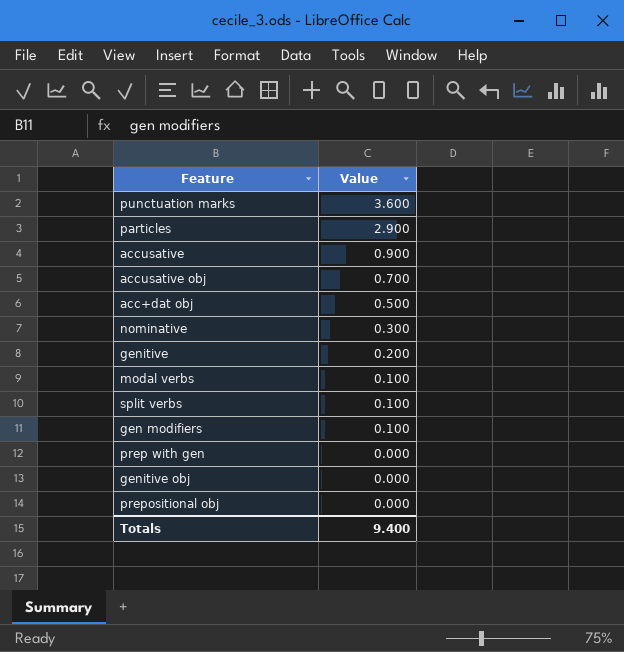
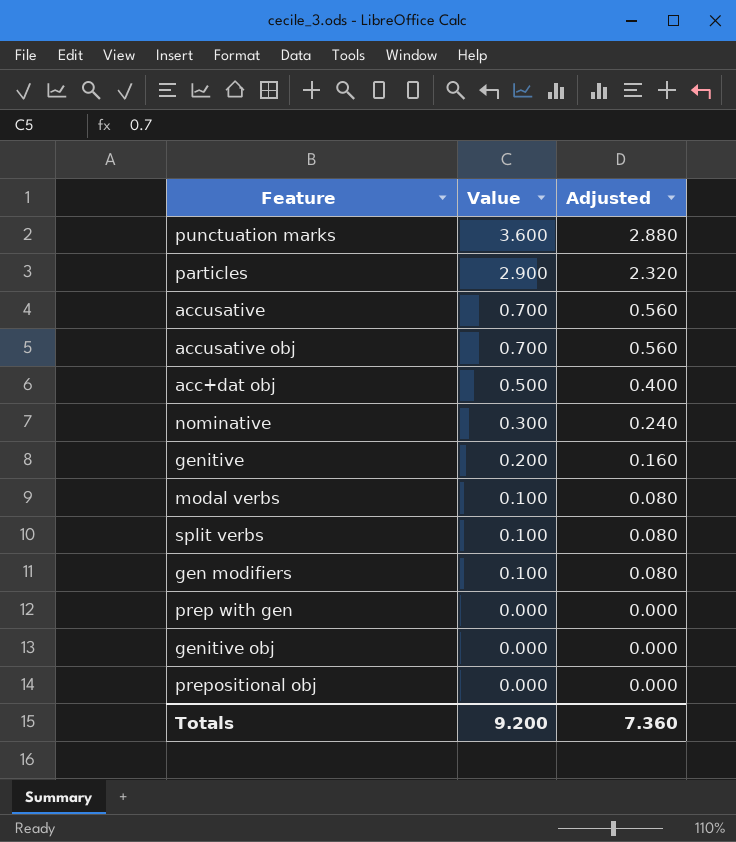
column Adjusted | formula: none -> [Value] * 0.8
accusative | Value: 0.900 -> 0.700
Totals | Value: 9.400 -> 9.200

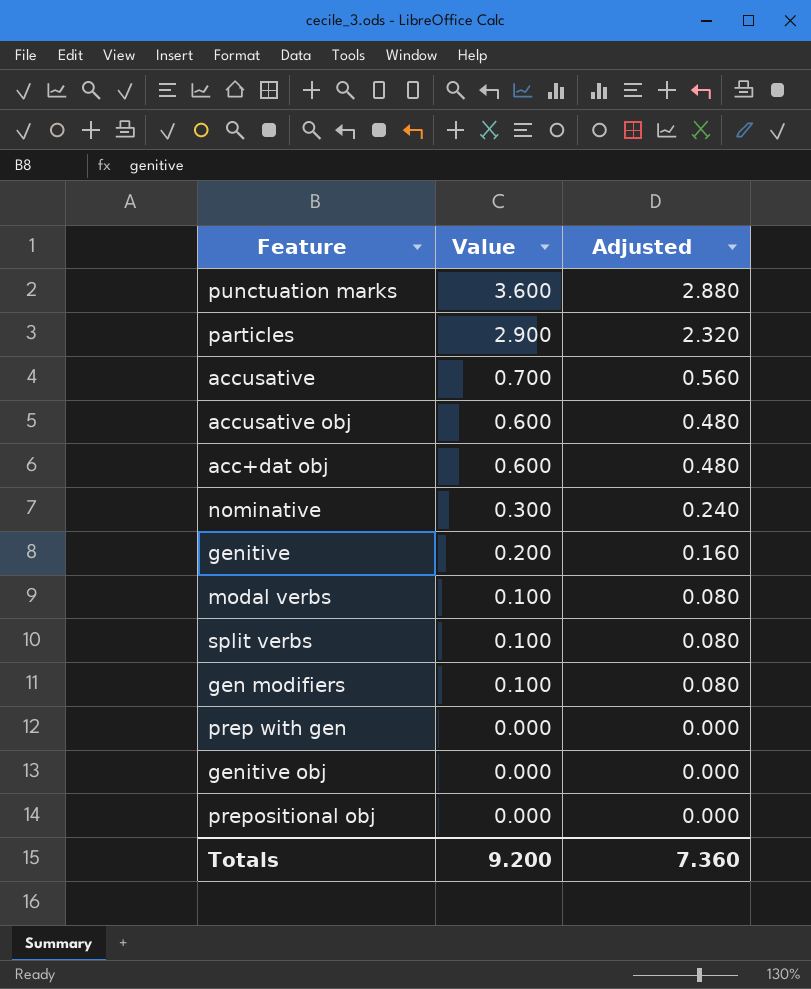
accusative obj | Value: 0.700 -> 0.600
accusative obj | Adjusted: 0.560 -> 0.480
acc+dat obj | Value: 0.500 -> 0.600
acc+dat obj | Adjusted: 0.400 -> 0.480

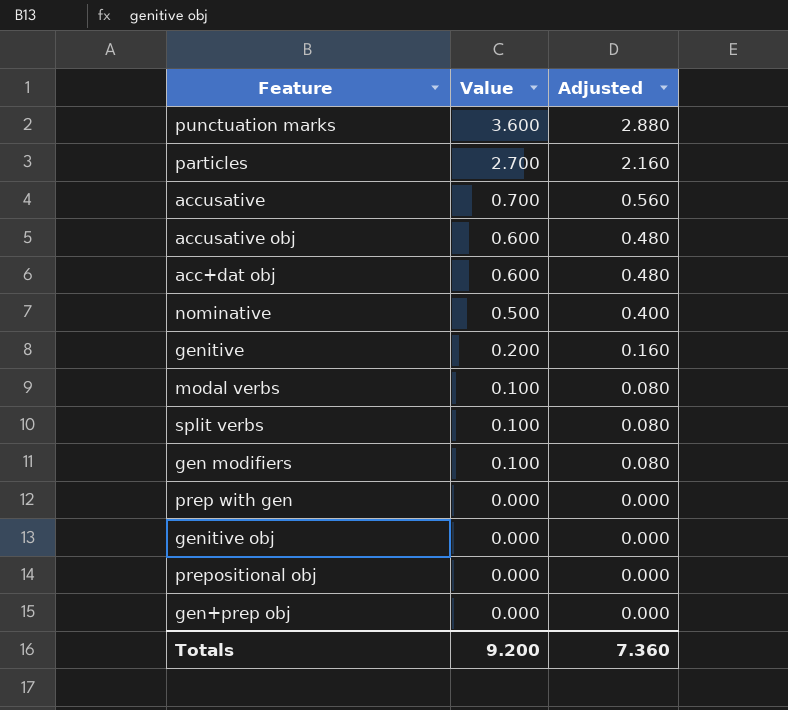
particles | Value: 2.900 -> 2.700
particles | Adjusted: 2.320 -> 2.160
nominative | Value: 0.300 -> 0.500
nominative | Adjusted: 0.240 -> 0.400
row gen+prep obj: none -> 0.000 | 0.000

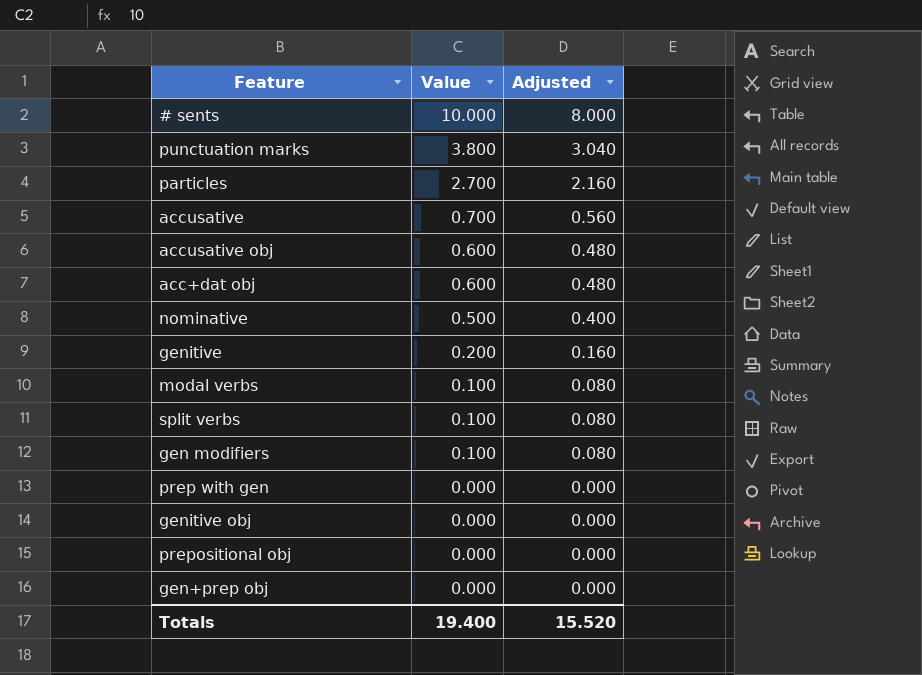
row # sents: none -> 10.000 | 8.000
punctuation marks | Value: 3.600 -> 3.800
punctuation marks | Adjusted: 2.880 -> 3.040
Totals | Value: 9.200 -> 19.400
Totals | Adjusted: 7.360 -> 15.520

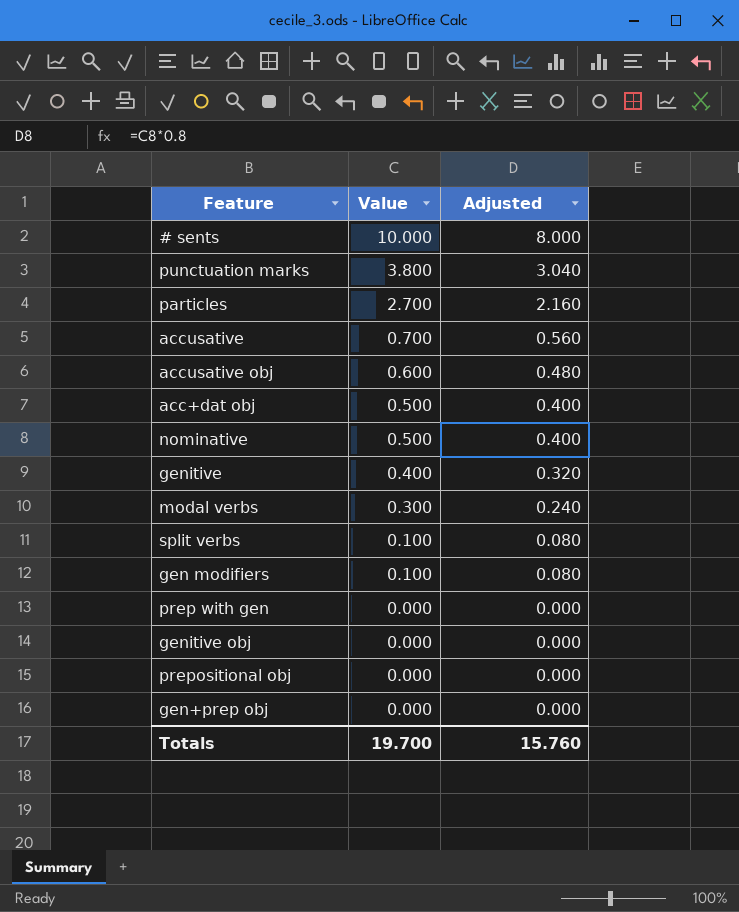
acc+dat obj | Value: 0.600 -> 0.500
acc+dat obj | Adjusted: 0.480 -> 0.400
genitive | Value: 0.200 -> 0.400
genitive | Adjusted: 0.160 -> 0.320
modal verbs | Value: 0.100 -> 0.300
modal verbs | Adjusted: 0.080 -> 0.240
Totals | Value: 19.400 -> 19.700
Totals | Adjusted: 15.520 -> 15.760

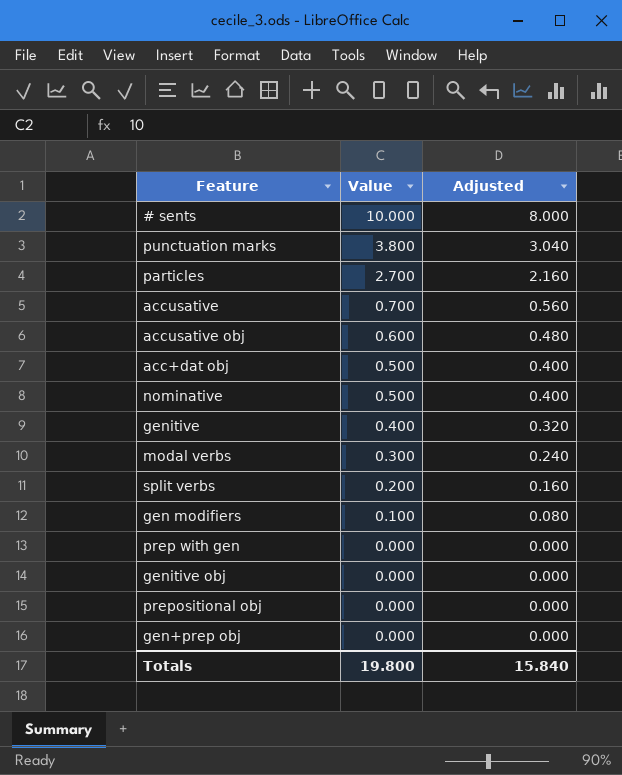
split verbs | Value: 0.100 -> 0.200
split verbs | Adjusted: 0.080 -> 0.160
Totals | Value: 19.700 -> 19.800
Totals | Adjusted: 15.760 -> 15.840

